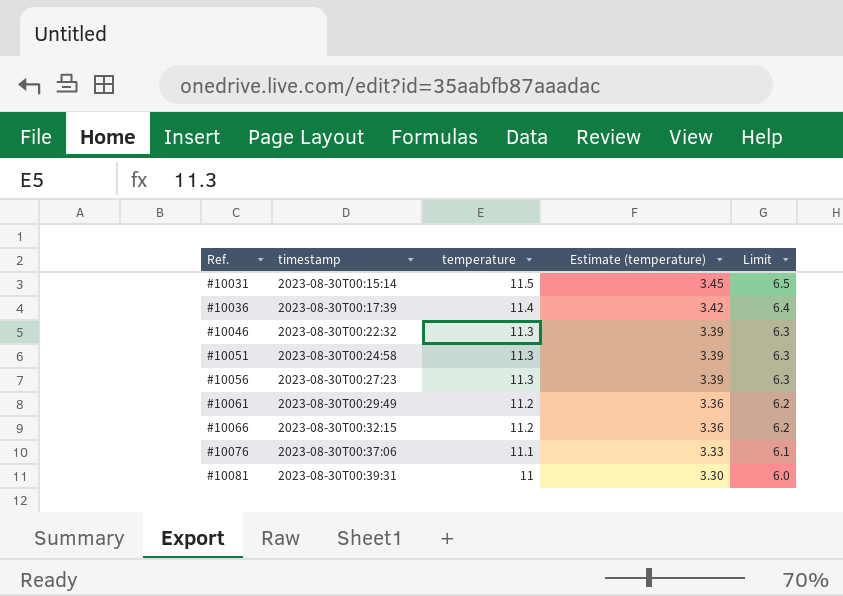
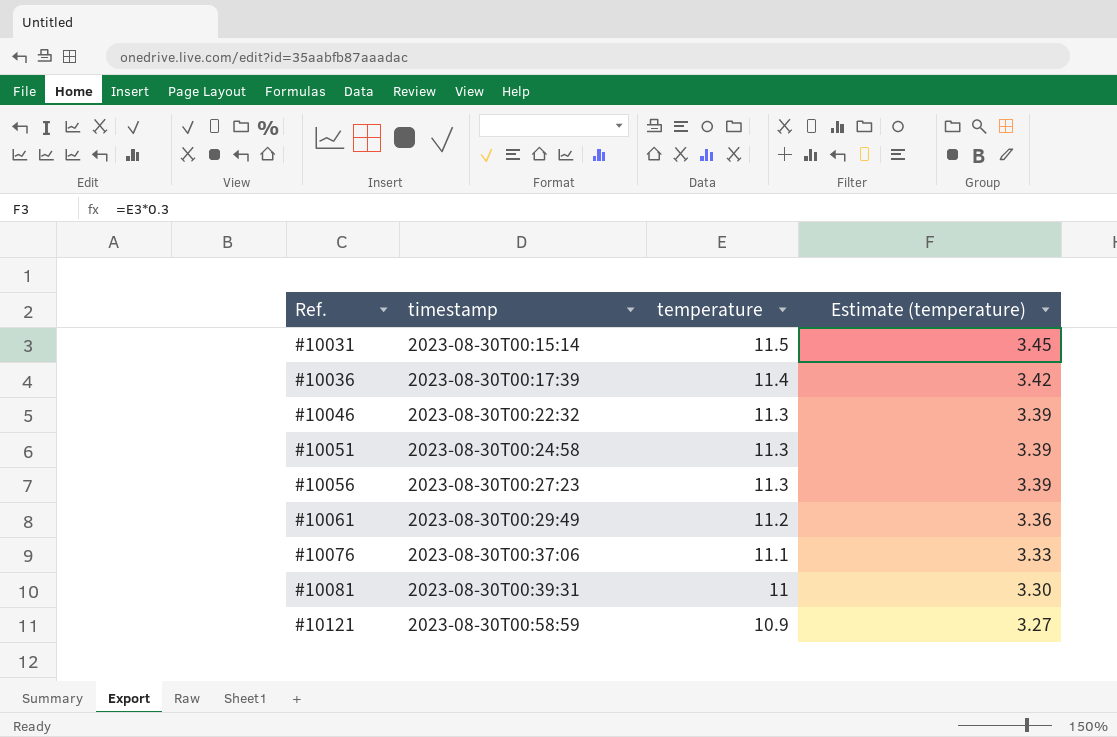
column Limit | formula: [temperature] - 5 -> none
row #10066: 2023-08-30T00:32:15 | 11.2 | 3.36 | 6.2 -> none
row #10121: none -> 2023-08-30T00:58:59 | 10.9 | 3.27

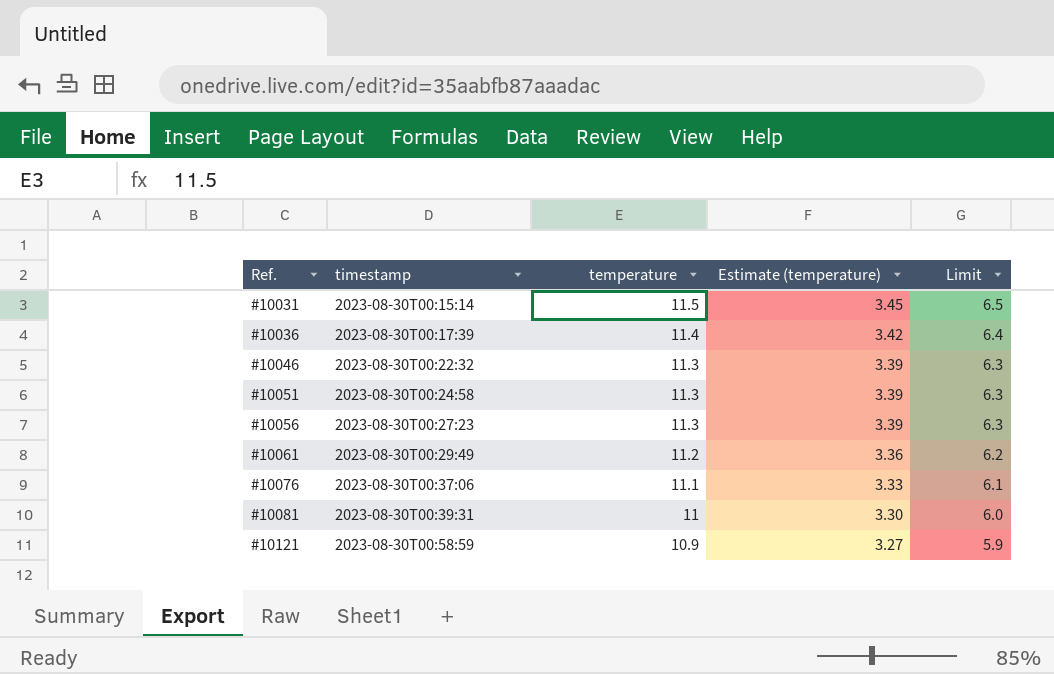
column Limit | formula: none -> [temperature] - 5

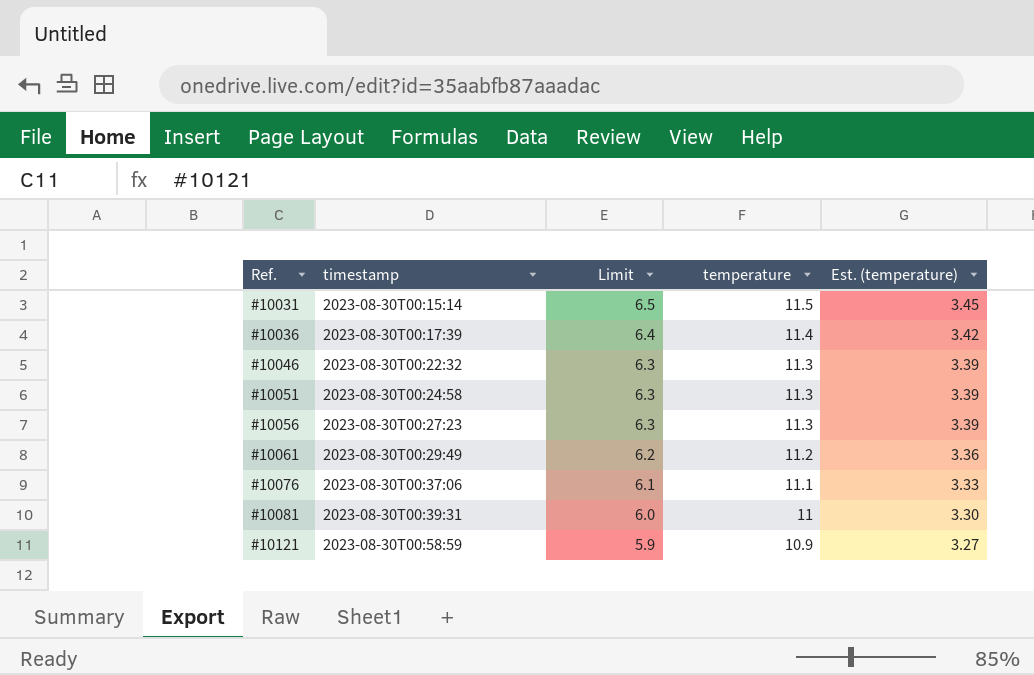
column Limit | position: 5 -> 3
column name: Estimate (temperature) -> Est. (temperature)

